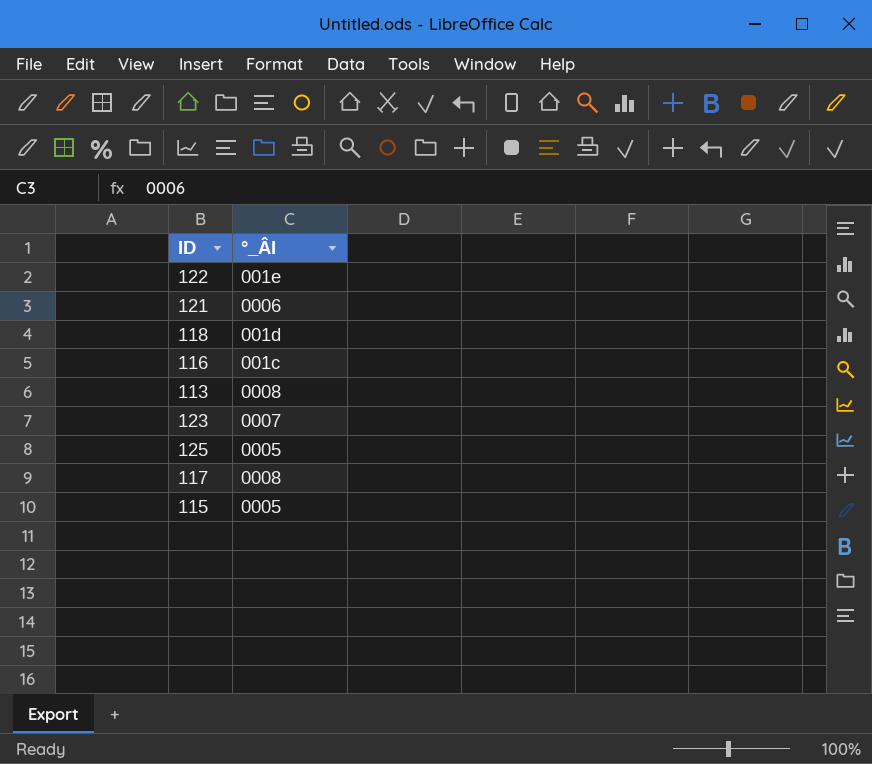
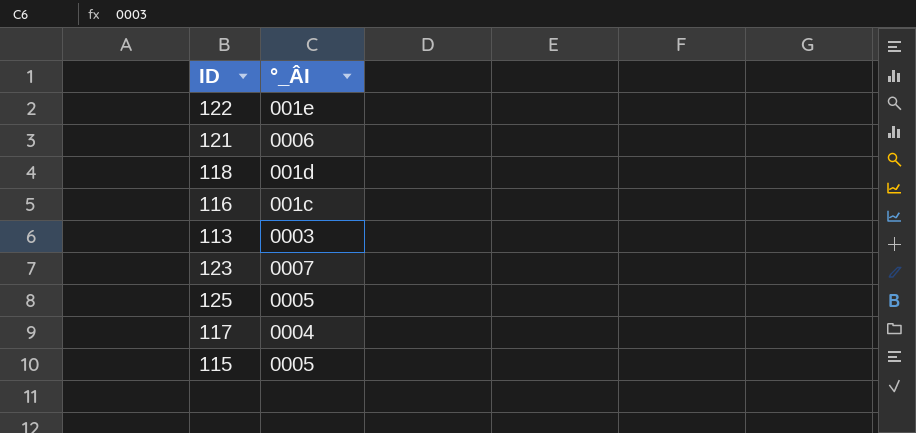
113 | °_ÂI: 0008 -> 0003
117 | °_ÂI: 0008 -> 0004

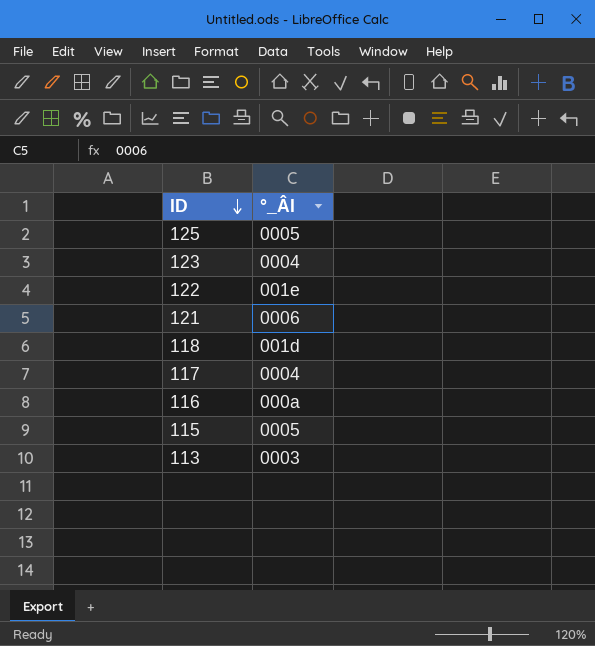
row order: none -> ID descending
123 | °_ÂI: 0007 -> 0004
116 | °_ÂI: 001c -> 000a

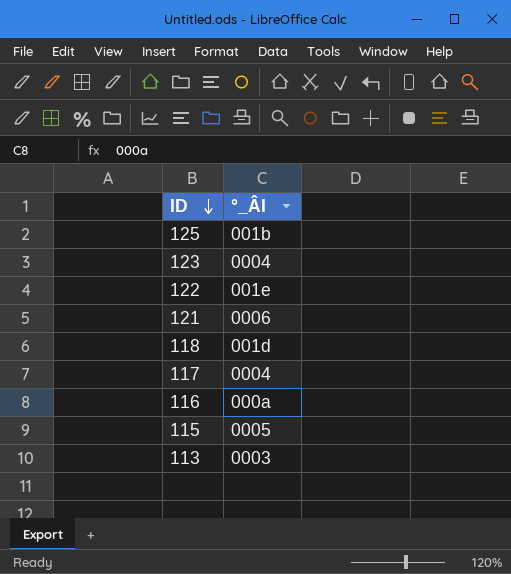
125 | °_ÂI: 0005 -> 001b

